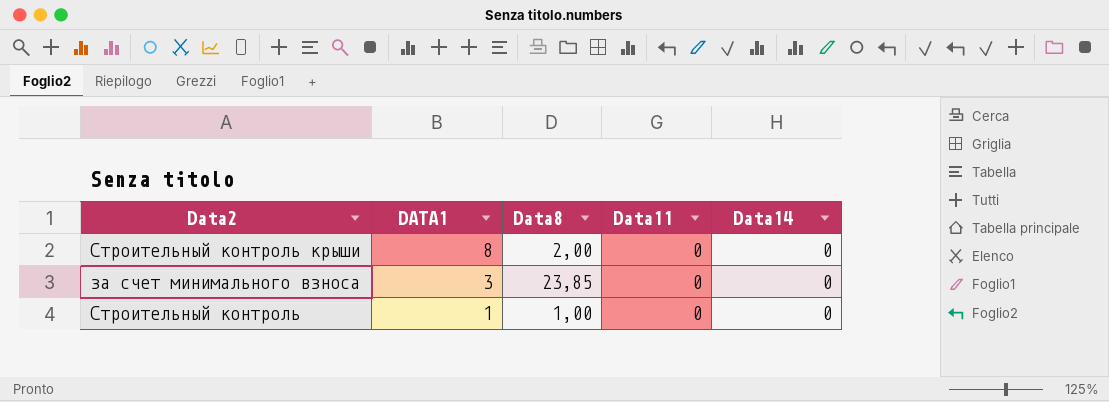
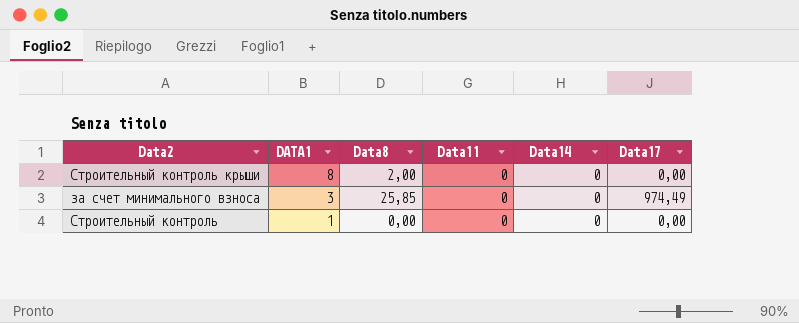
column Data17 | position: none -> 6
за счет минимального взноса | Data8: 23,85 -> 25,85
Строительный контроль | Data8: 1,00 -> 0,00

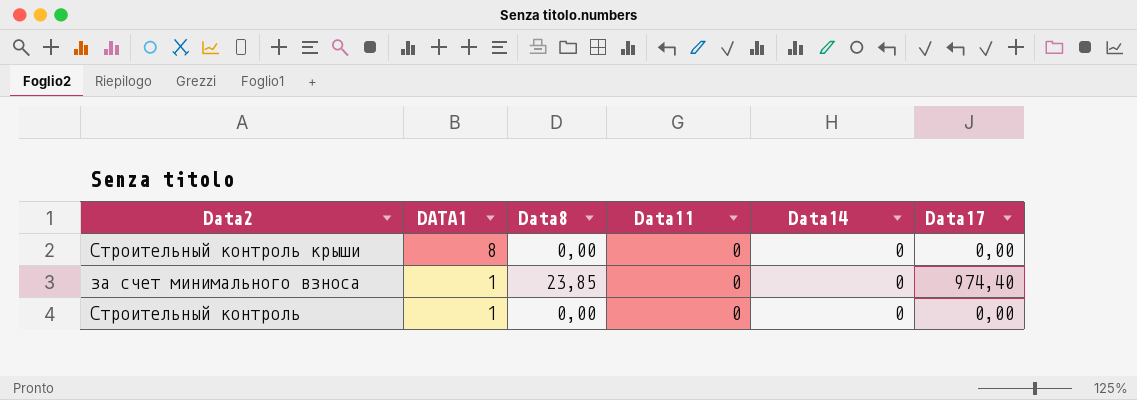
Строительный контроль крыши | Data8: 2,00 -> 0,00
за счет минимального взноса | DATA1: 3 -> 1
за счет минимального взноса | Data8: 25,85 -> 23,85
за счет минимального взноса | Data17: 974,49 -> 974,40

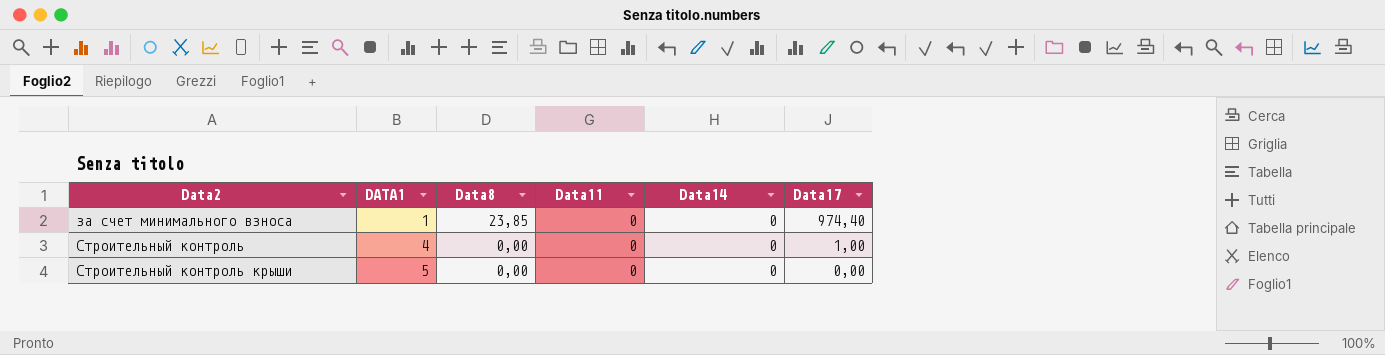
row order: DATA1 descending -> Data2 ascending
Строительный контроль | DATA1: 1 -> 4
Строительный контроль | Data17: 0,00 -> 1,00
Строительный контроль крыши | DATA1: 8 -> 5

